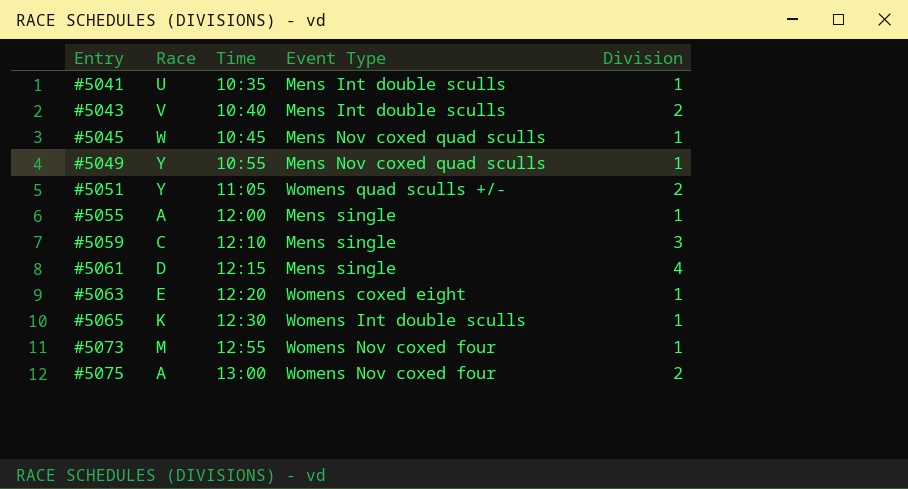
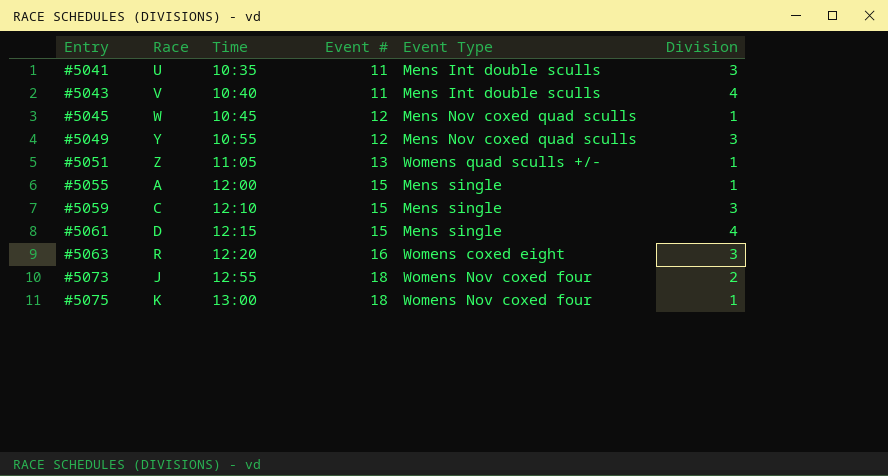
column Event # | position: none -> 4
row #5065: K | 12:30 | Womens Int double sculls | 1 -> none
#5041 | Division: 1 -> 3
#5043 | Division: 2 -> 4
#5049 | Division: 1 -> 3
#5051 | Race: Y -> Z
#5051 | Division: 2 -> 1
#5063 | Race: E -> R
#5063 | Division: 1 -> 3
#5073 | Race: M -> J
#5073 | Division: 1 -> 2
#5075 | Race: A -> K
#5075 | Division: 2 -> 1

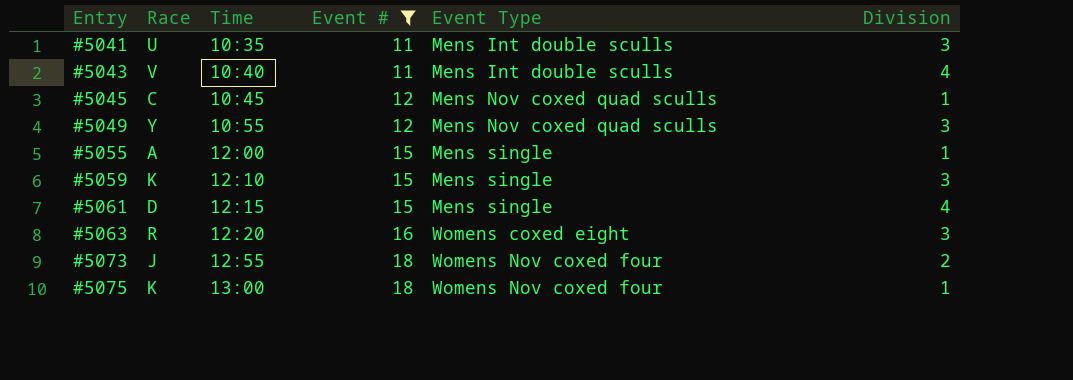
filter: none -> Event # != 13
#5045 | Race: W -> C
#5059 | Race: C -> K

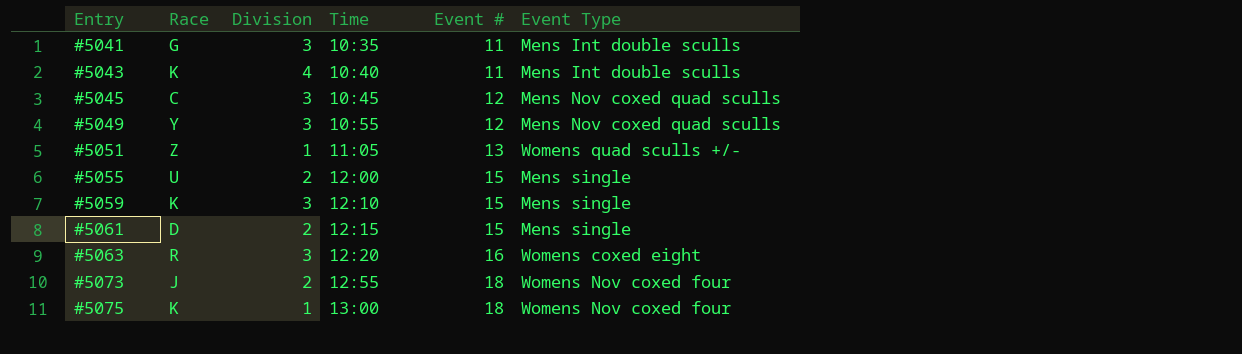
filter: Event # != 13 -> none
column Division | position: 6 -> 3
#5041 | Race: U -> G
#5043 | Race: V -> K
#5045 | Division: 1 -> 3
#5055 | Race: A -> U
#5055 | Division: 1 -> 2
#5061 | Division: 4 -> 2

